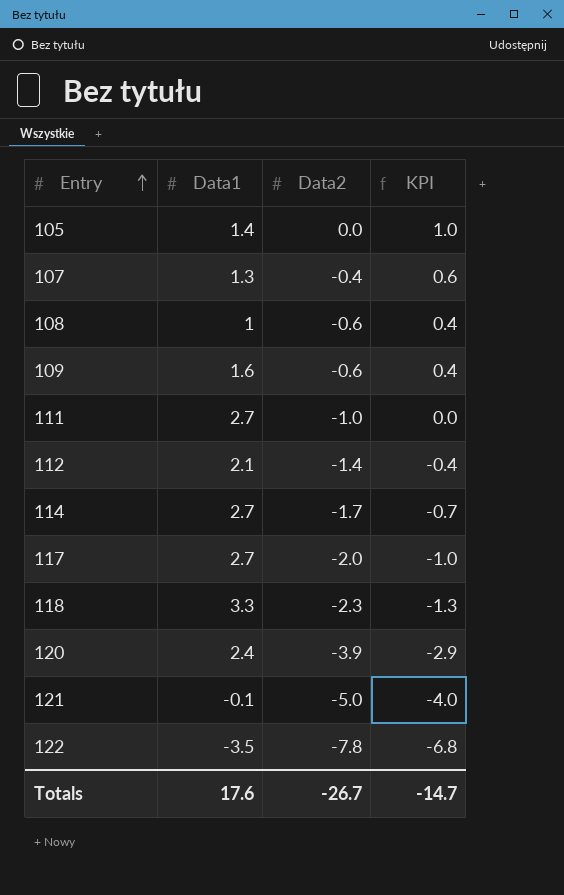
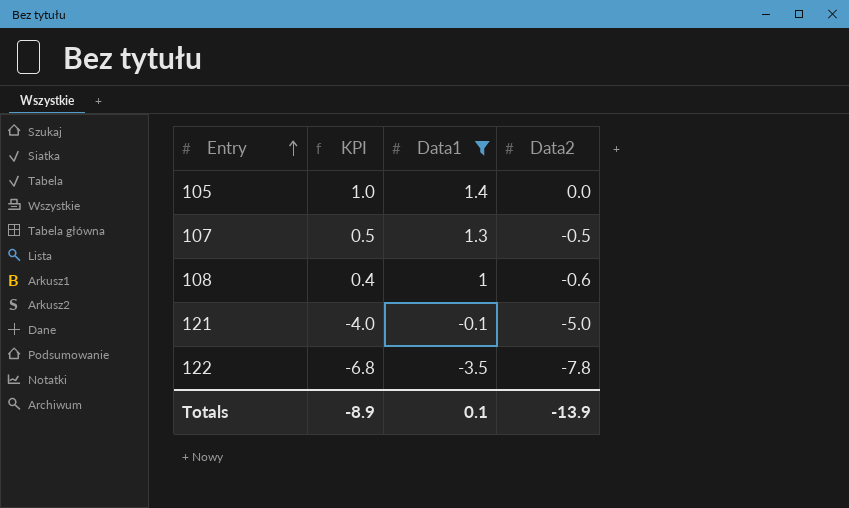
filter: none -> Data1 <= 1.4
column KPI | position: 4 -> 2
107 | KPI: 0.6 -> 0.5
107 | Data2: -0.4 -> -0.5
Totals | KPI: -14.7 -> -8.9
Totals | Data1: 17.6 -> 0.1
Totals | Data2: -26.7 -> -13.9

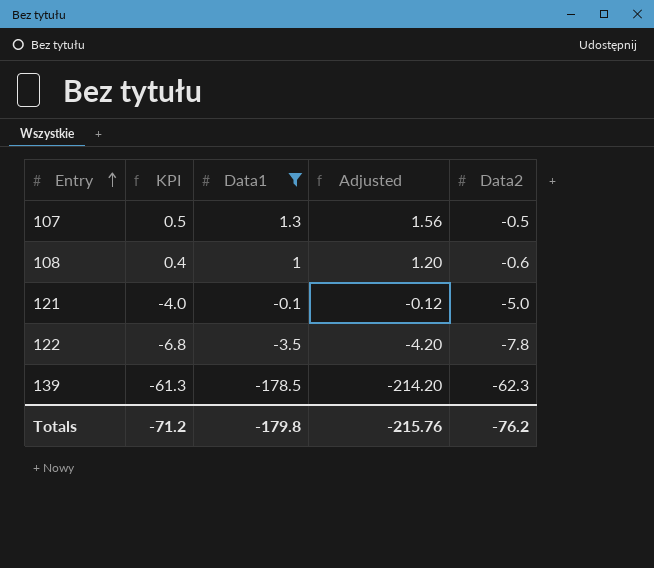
column Adjusted | formula: none -> [Data1] * 1.2
row 105: 1.0 | 1.4 | 0.0 -> none
row 139: none -> -61.3 | -178.5 | -214.20 | -62.3
Totals | KPI: -8.9 -> -71.2
Totals | Data1: 0.1 -> -179.8
Totals | Data2: -13.9 -> -76.2

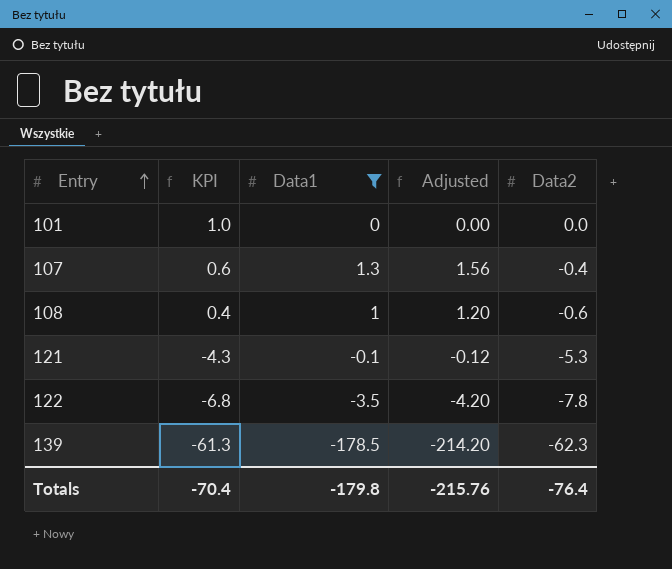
row 101: none -> 1.0 | 0 | 0.00 | 0.0
107 | KPI: 0.5 -> 0.6
107 | Data2: -0.5 -> -0.4
121 | KPI: -4.0 -> -4.3
121 | Data2: -5.0 -> -5.3
Totals | KPI: -71.2 -> -70.4
Totals | Data2: -76.2 -> -76.4

